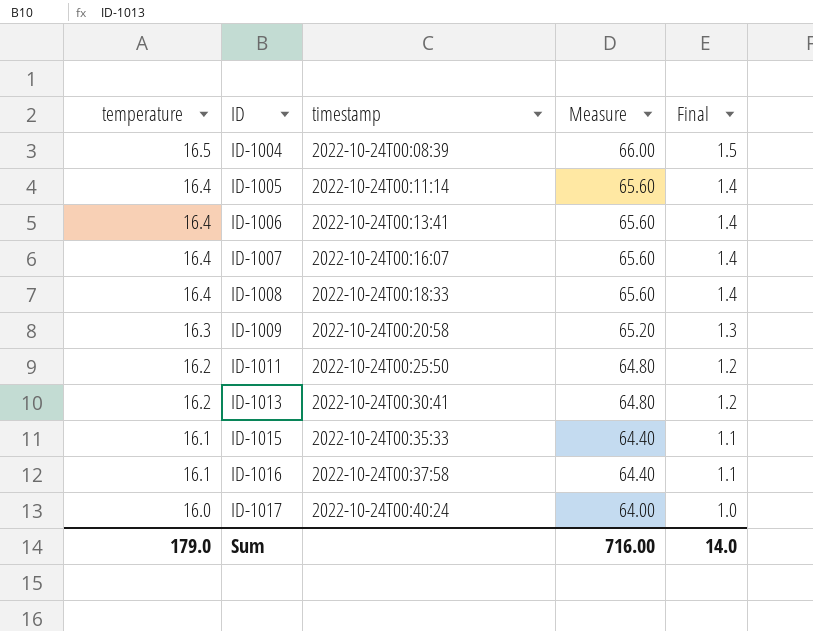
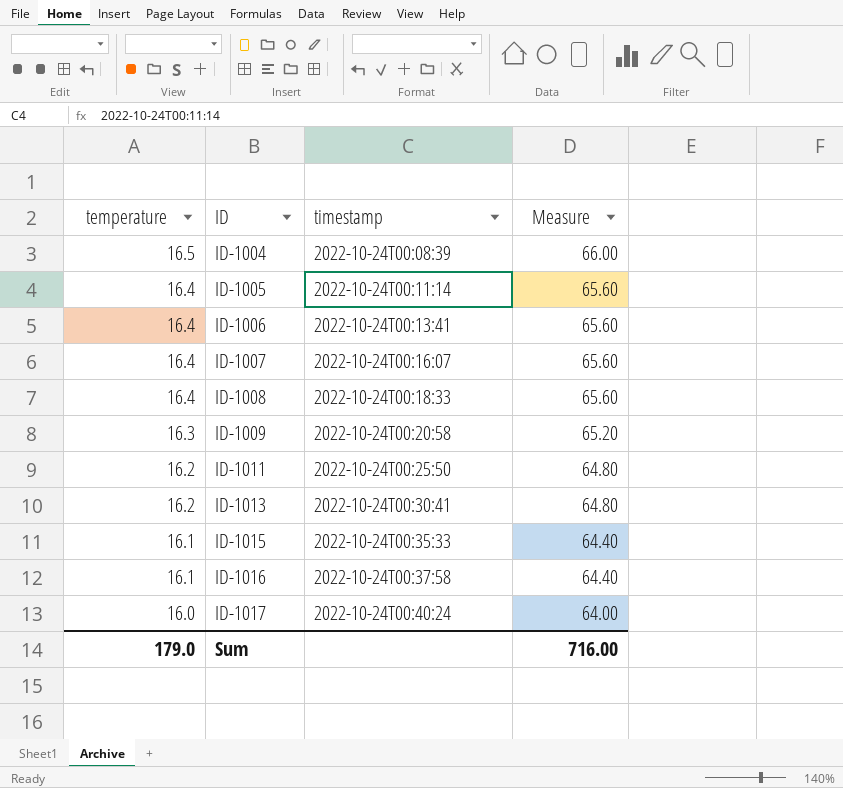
column Final | formula: [temperature] - 15 -> none

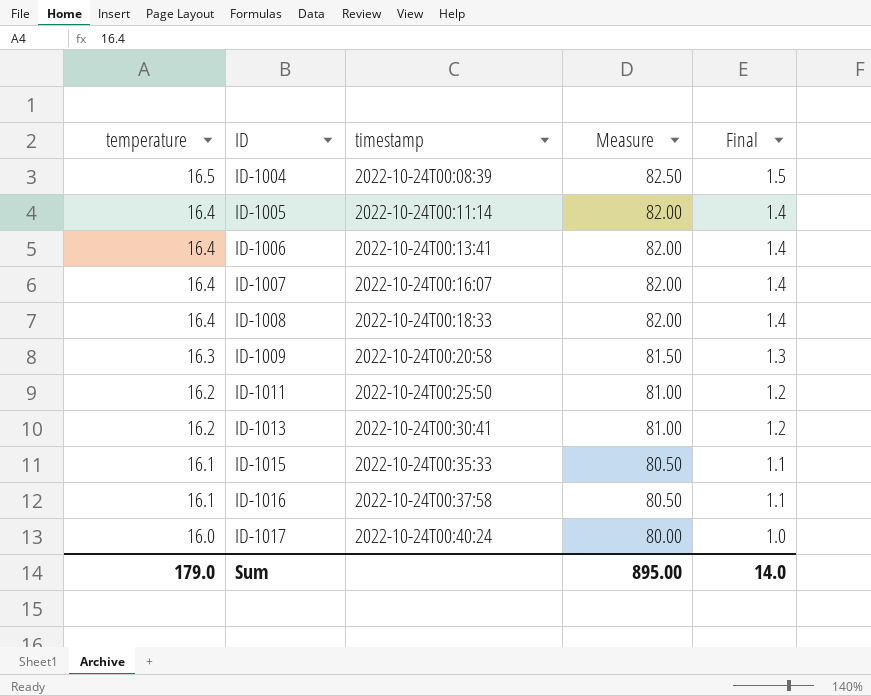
column Measure | formula: [temperature] * 4 -> [temperature] * 5
column Final | formula: none -> [temperature] - 15
Sum | Measure: 716.00 -> 895.00

